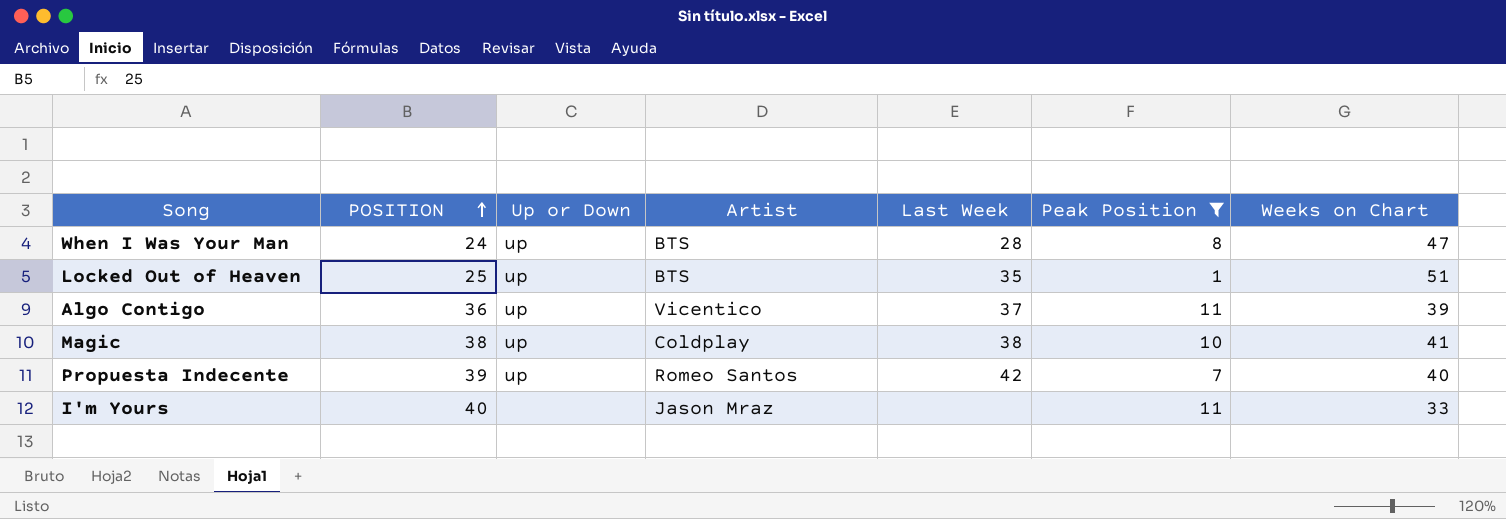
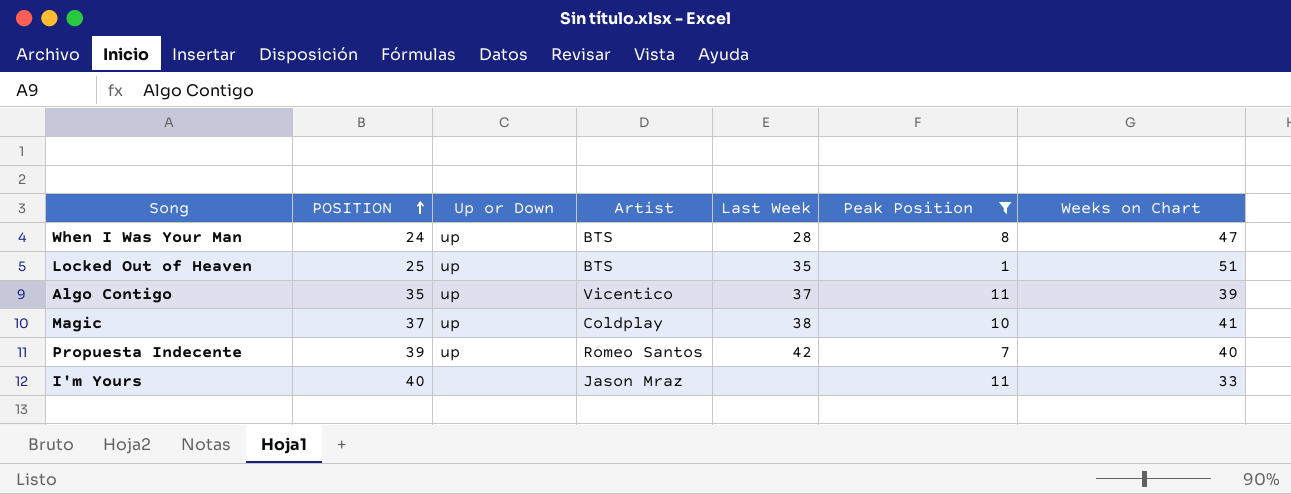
Algo Contigo | POSITION: 36 -> 35
Magic | POSITION: 38 -> 37

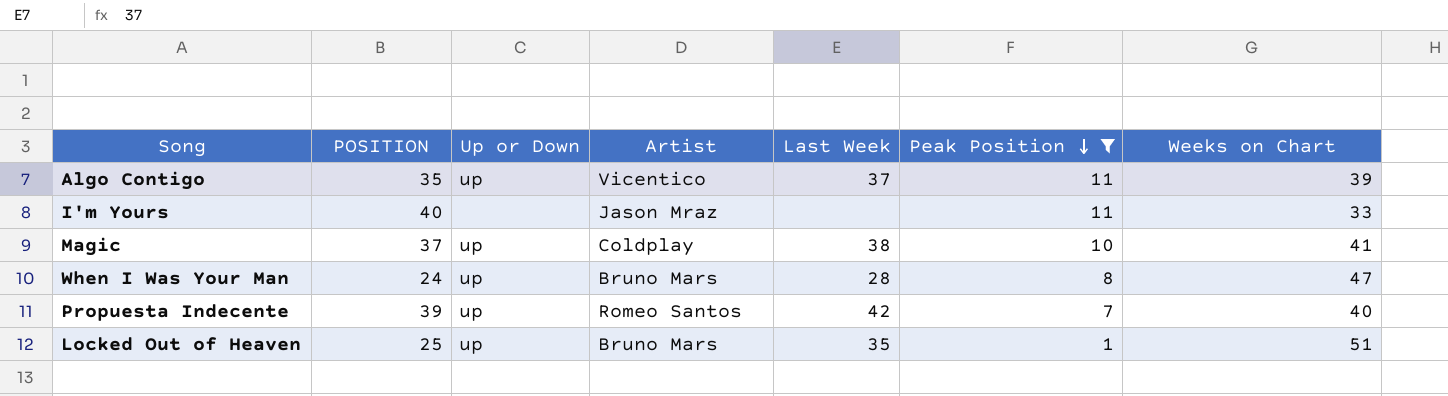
row order: POSITION ascending -> Peak Position descending
When I Was Your Man | Artist: BTS -> Bruno Mars
Locked Out of Heaven | Artist: BTS -> Bruno Mars

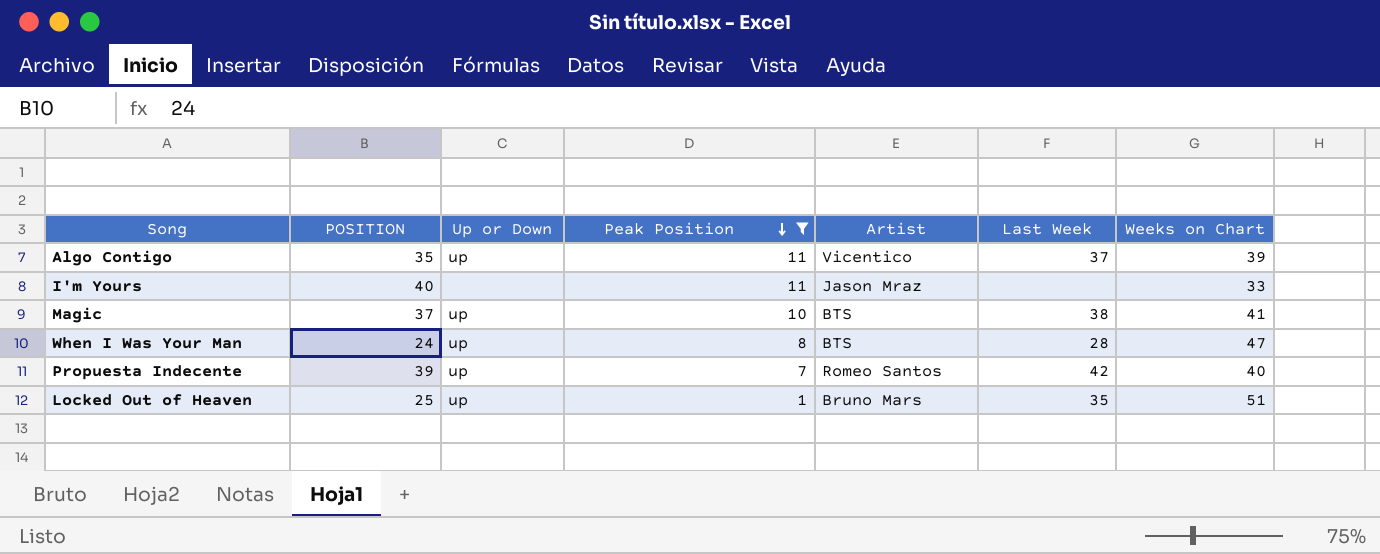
column Peak Position | position: 6 -> 4
Magic | Artist: Coldplay -> BTS
When I Was Your Man | Artist: Bruno Mars -> BTS

